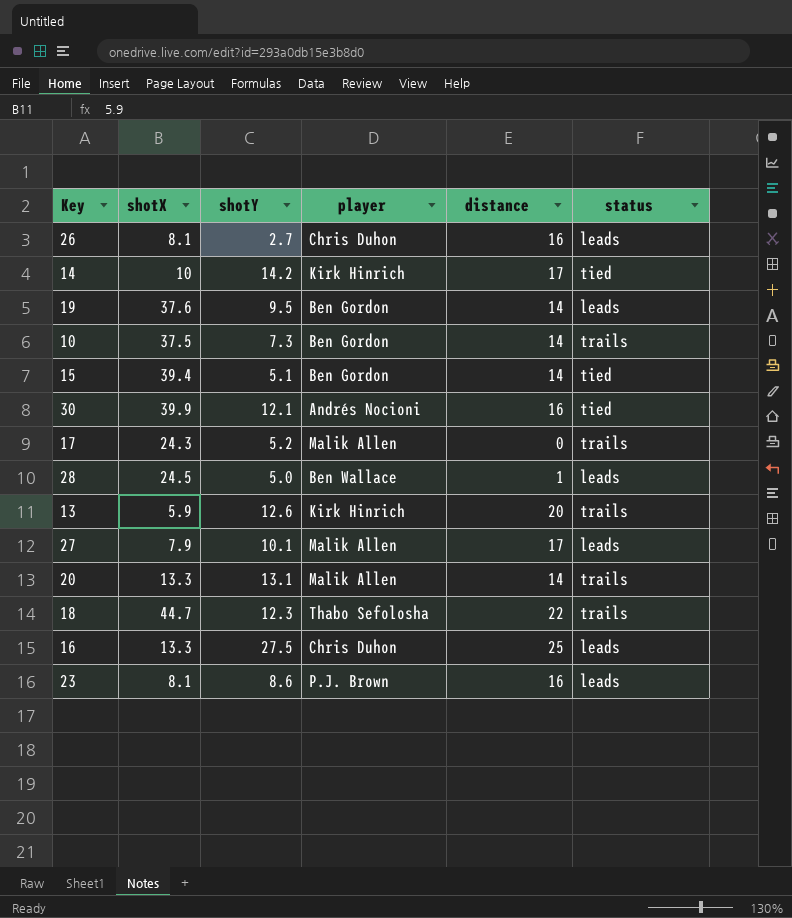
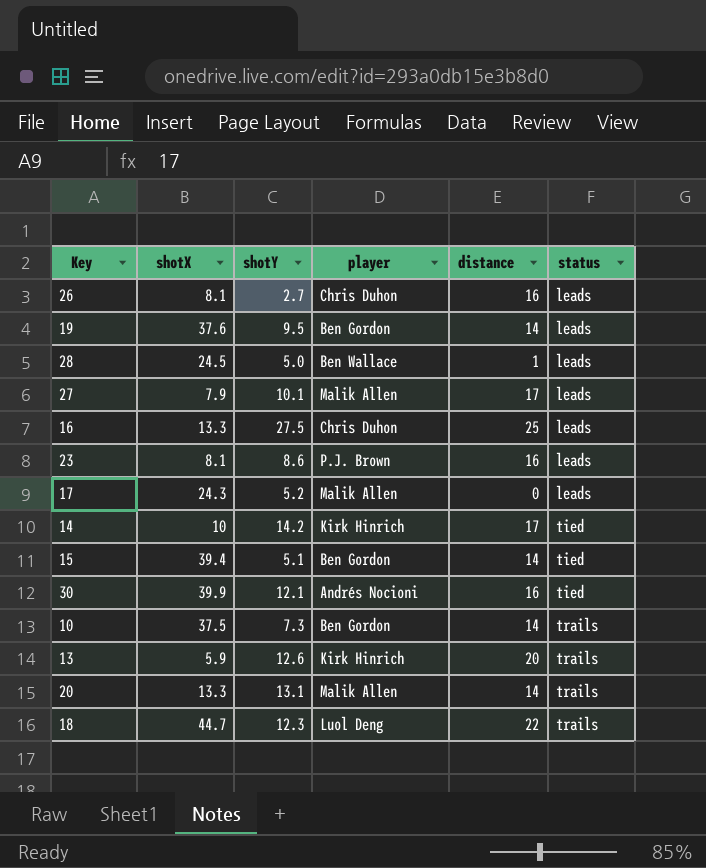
row order: none -> status ascending
17 | status: trails -> leads
18 | player: Thabo Sefolosha -> Luol Deng

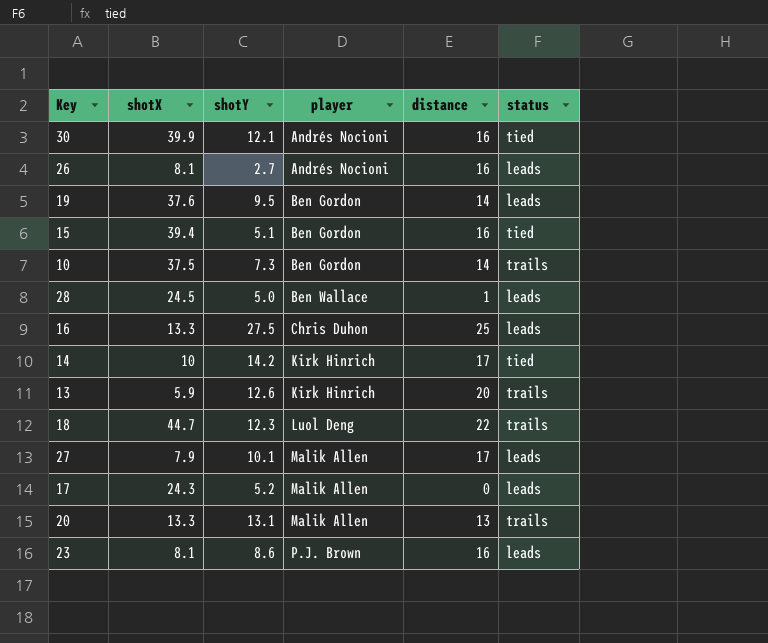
row order: status ascending -> player ascending
26 | player: Chris Duhon -> Andrés Nocioni
15 | distance: 14 -> 16
20 | distance: 14 -> 13

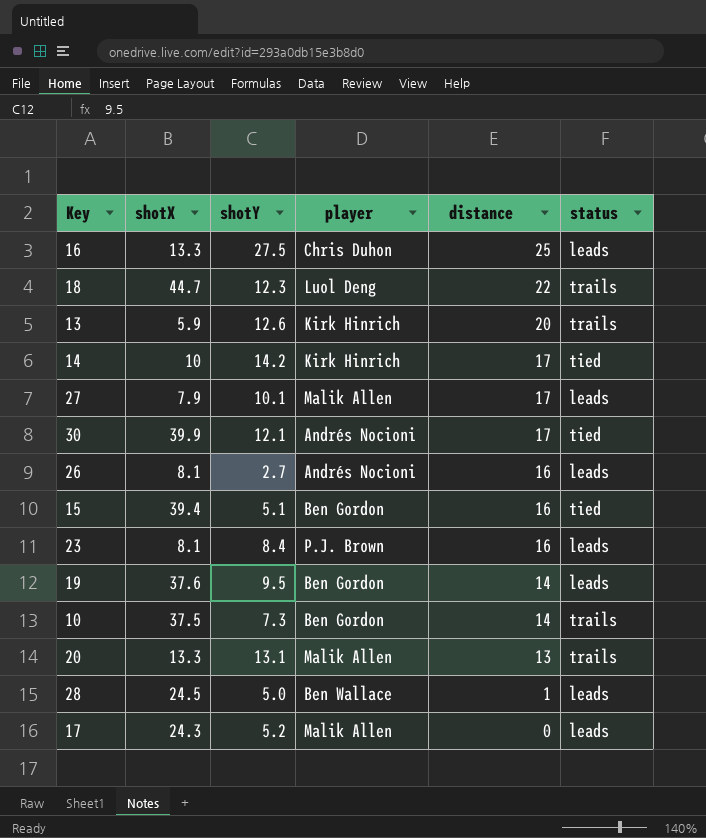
row order: player ascending -> distance descending
30 | distance: 16 -> 17
23 | shotY: 8.6 -> 8.4

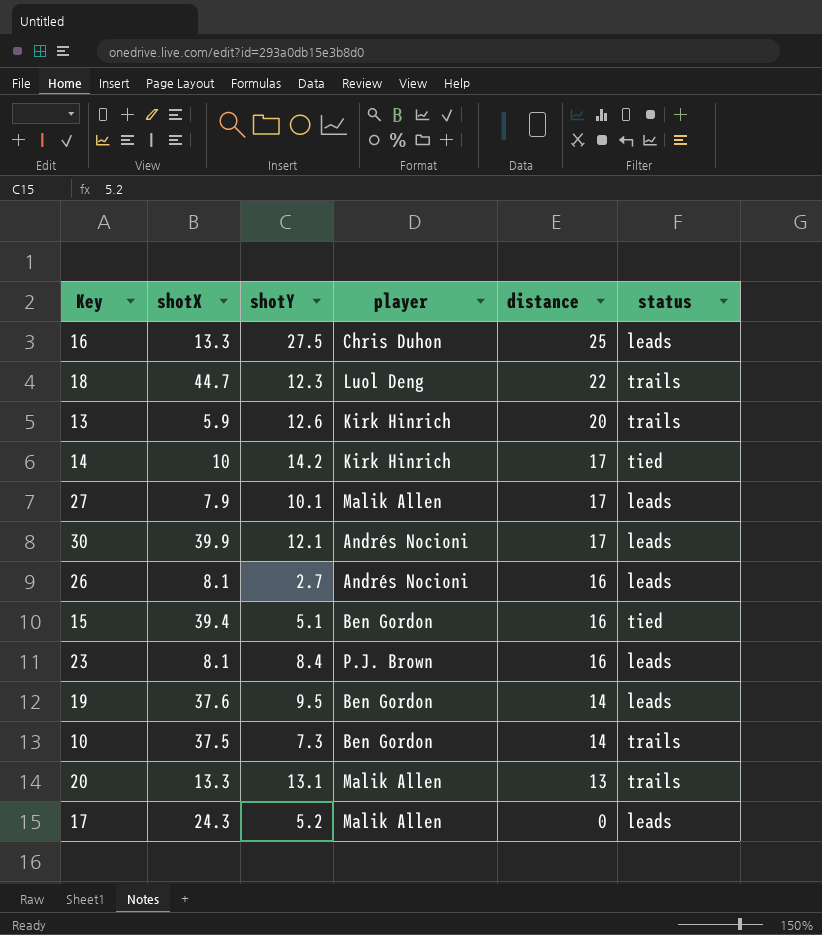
row 28: 24.5 | 5.0 | Ben Wallace | 1 | leads -> none
30 | status: tied -> leads

